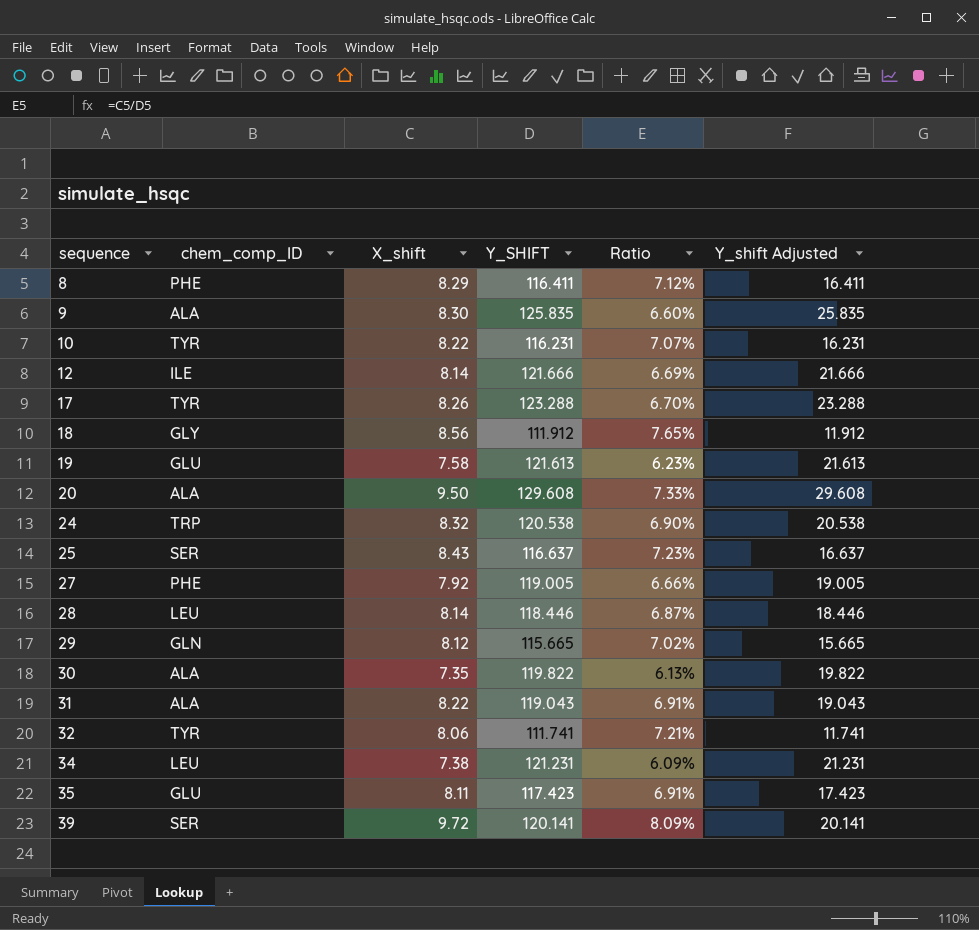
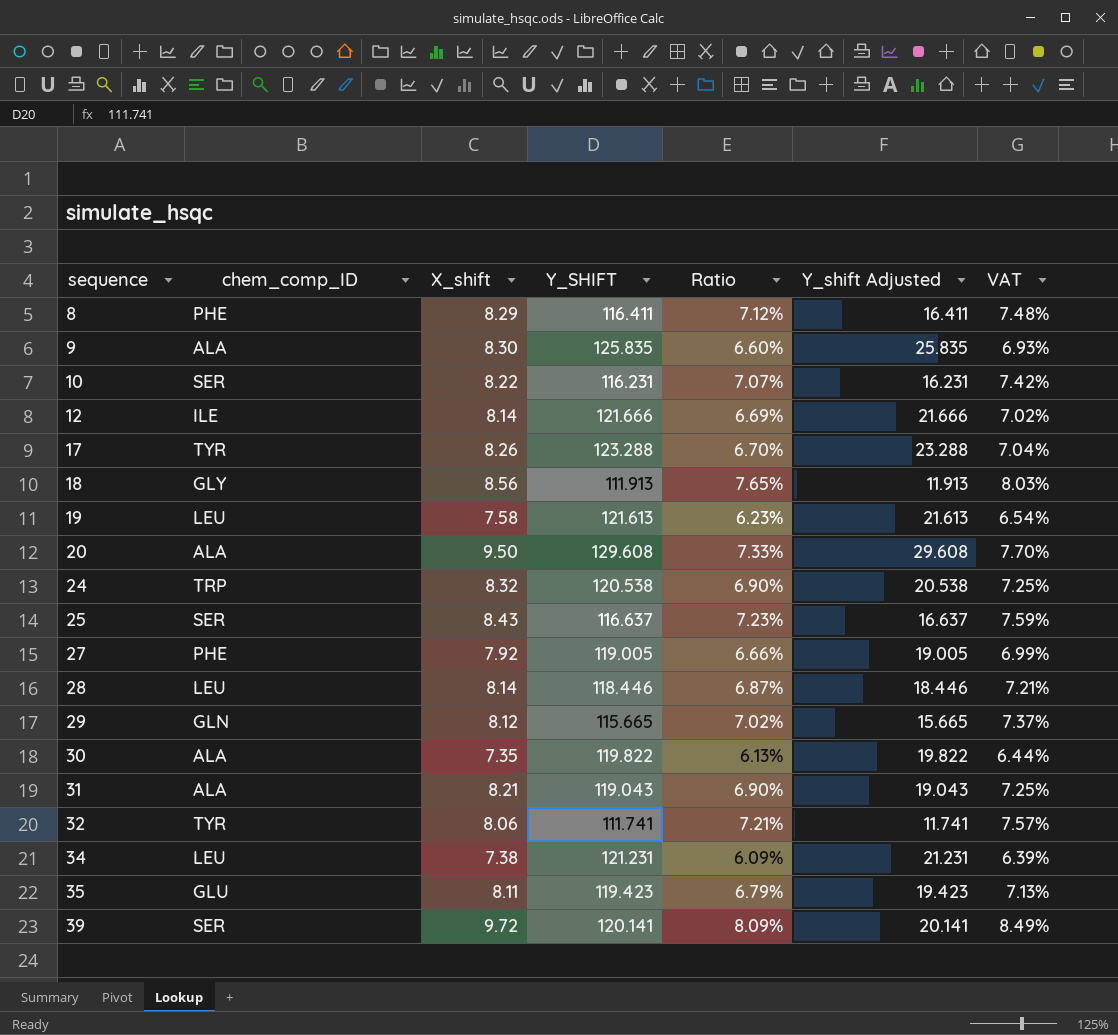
column VAT | formula: none -> [Ratio] * 1.05
10 | chem_comp_ID: TYR -> SER
18 | Y_SHIFT: 111.912 -> 111.913
18 | Y_shift Adjusted: 11.912 -> 11.913
19 | chem_comp_ID: GLU -> LEU
31 | X_shift: 8.22 -> 8.21
31 | Ratio: 6.91% -> 6.90%
35 | Y_SHIFT: 117.423 -> 119.423
35 | Ratio: 6.91% -> 6.79%
35 | Y_shift Adjusted: 17.423 -> 19.423

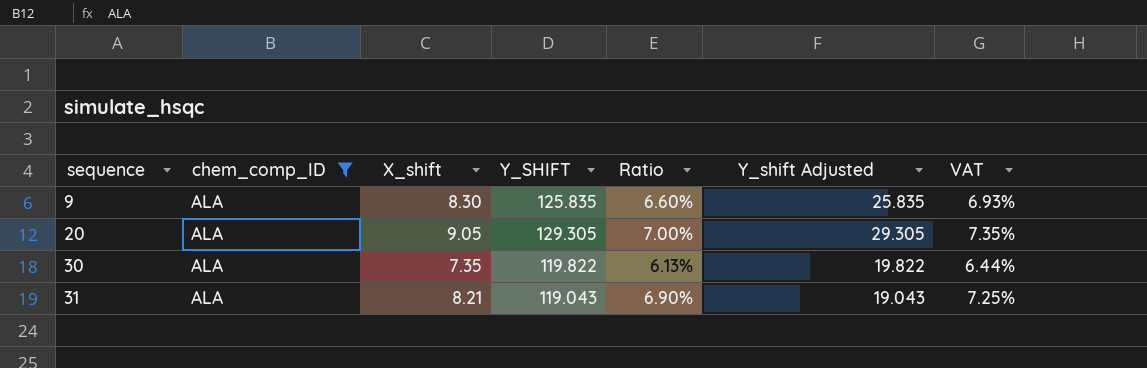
filter: none -> chem_comp_ID = ALA
20 | X_shift: 9.50 -> 9.05
20 | Y_SHIFT: 129.608 -> 129.305
20 | Ratio: 7.33% -> 7.00%
20 | Y_shift Adjusted: 29.608 -> 29.305
20 | VAT: 7.70% -> 7.35%

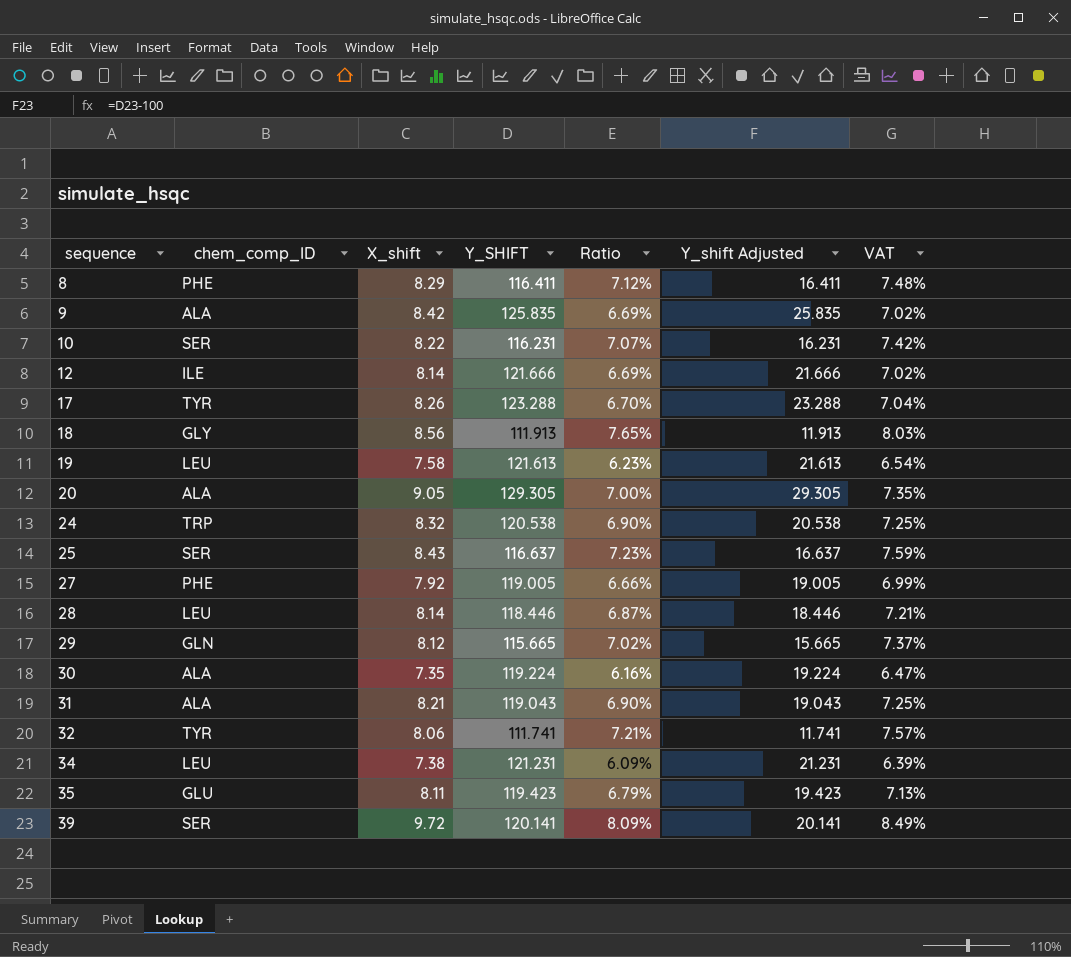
filter: chem_comp_ID = ALA -> none
9 | X_shift: 8.30 -> 8.42
9 | Ratio: 6.60% -> 6.69%
9 | VAT: 6.93% -> 7.02%
30 | Y_SHIFT: 119.822 -> 119.224
30 | Ratio: 6.13% -> 6.16%
30 | Y_shift Adjusted: 19.822 -> 19.224
30 | VAT: 6.44% -> 6.47%

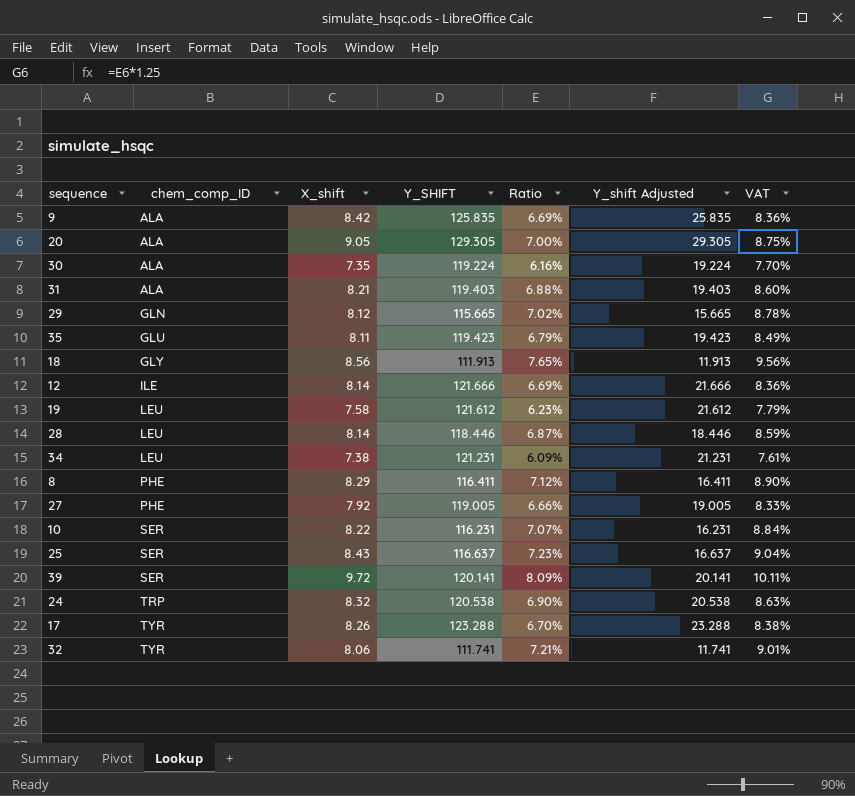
row order: sequence ascending -> chem_comp_ID ascending
column VAT | formula: [Ratio] * 1.05 -> [Ratio] * 1.25
31 | Y_SHIFT: 119.043 -> 119.403
31 | Ratio: 6.90% -> 6.88%
31 | Y_shift Adjusted: 19.043 -> 19.403
19 | Y_SHIFT: 121.613 -> 121.612
19 | Y_shift Adjusted: 21.613 -> 21.612

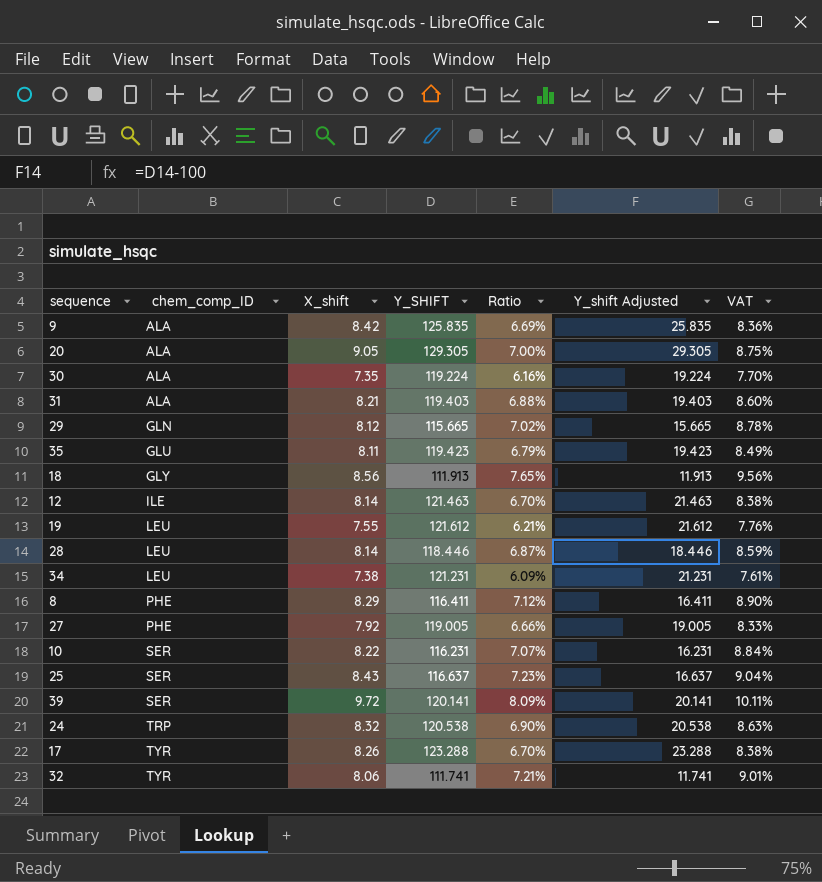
12 | Y_SHIFT: 121.666 -> 121.463
12 | Ratio: 6.69% -> 6.70%
12 | Y_shift Adjusted: 21.666 -> 21.463
12 | VAT: 8.36% -> 8.38%
19 | X_shift: 7.58 -> 7.55
19 | Ratio: 6.23% -> 6.21%
19 | VAT: 7.79% -> 7.76%

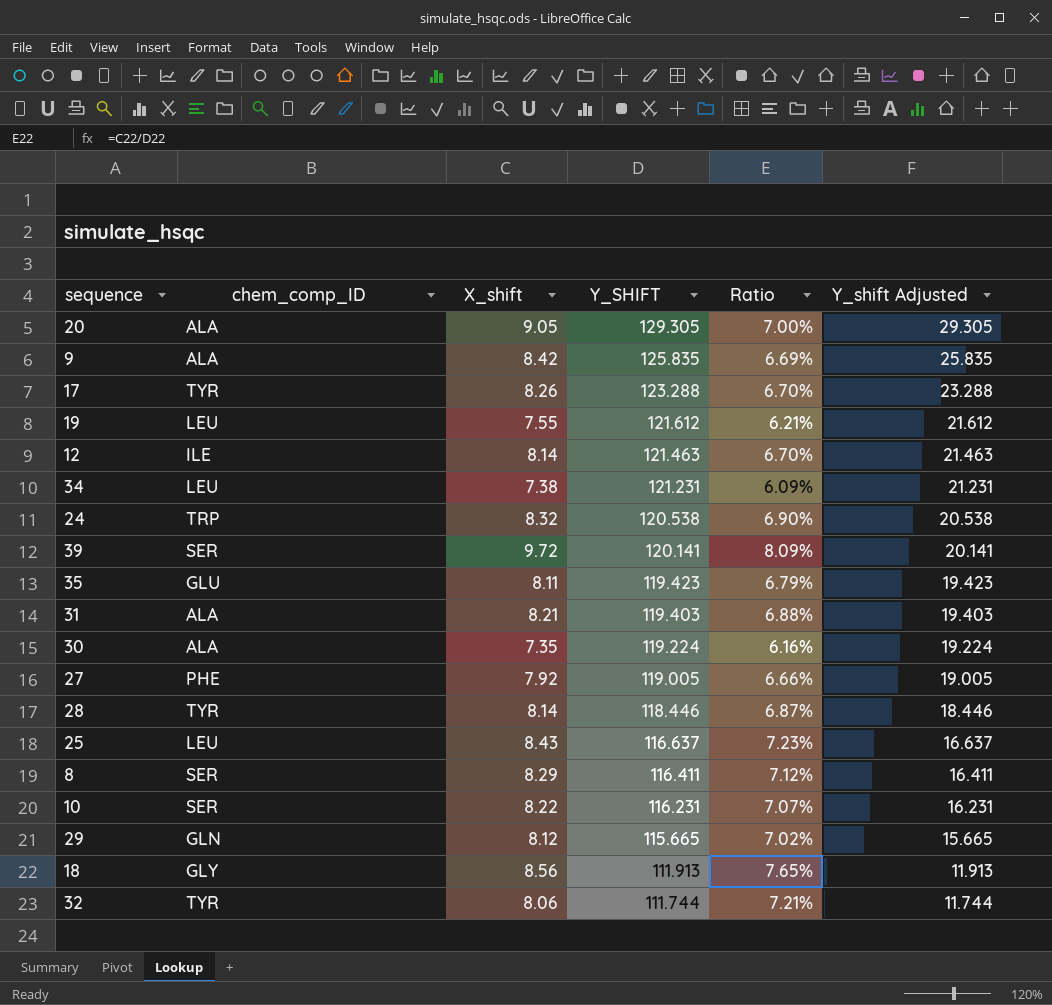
row order: chem_comp_ID ascending -> Y_SHIFT descending
column VAT | formula: [Ratio] * 1.25 -> none
28 | chem_comp_ID: LEU -> TYR
25 | chem_comp_ID: SER -> LEU
8 | chem_comp_ID: PHE -> SER
32 | Y_SHIFT: 111.741 -> 111.744
32 | Y_shift Adjusted: 11.741 -> 11.744

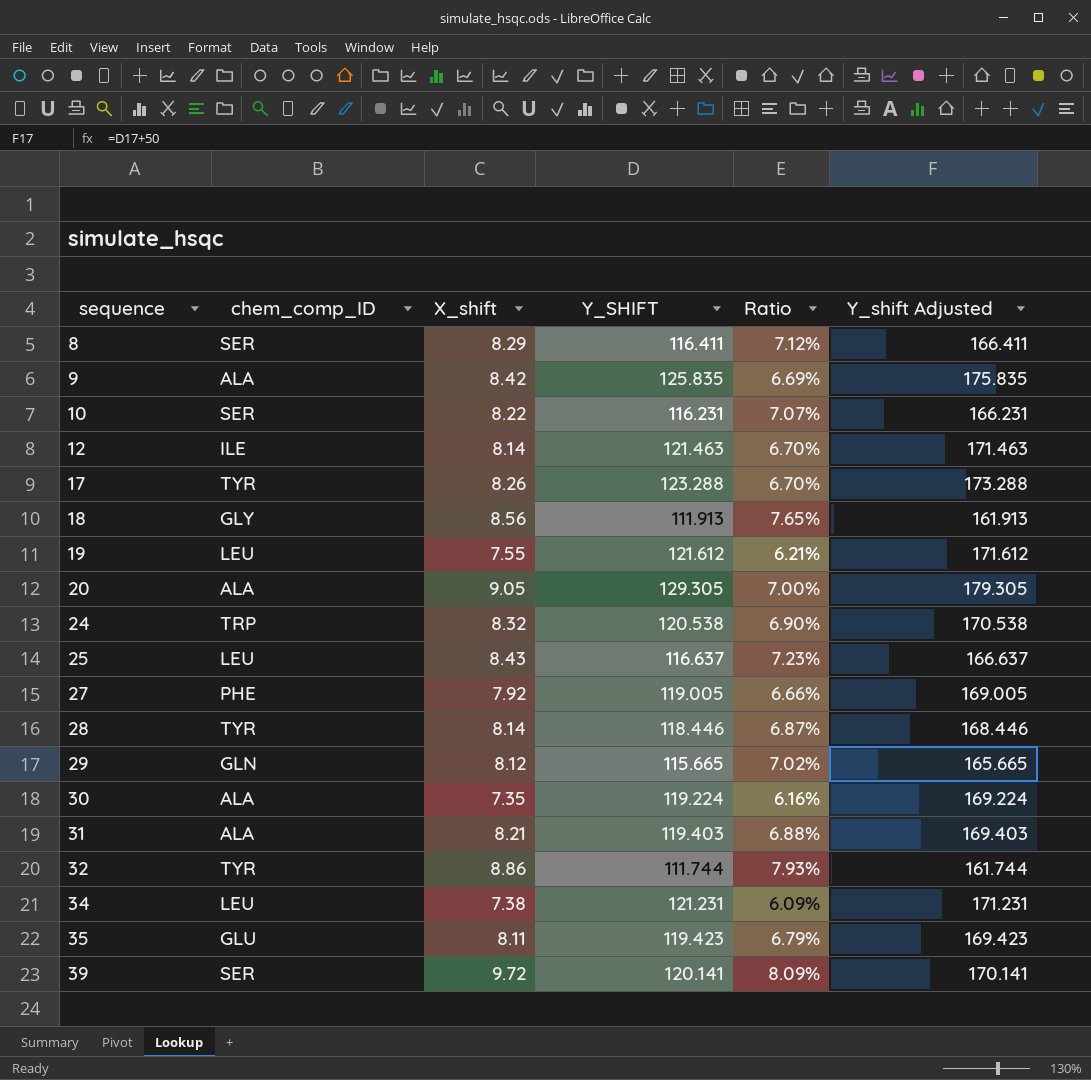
row order: Y_SHIFT descending -> sequence ascending
column Y_shift Adjusted | formula: [Y_SHIFT] - 100 -> [Y_SHIFT] + 50
32 | X_shift: 8.06 -> 8.86
32 | Ratio: 7.21% -> 7.93%

